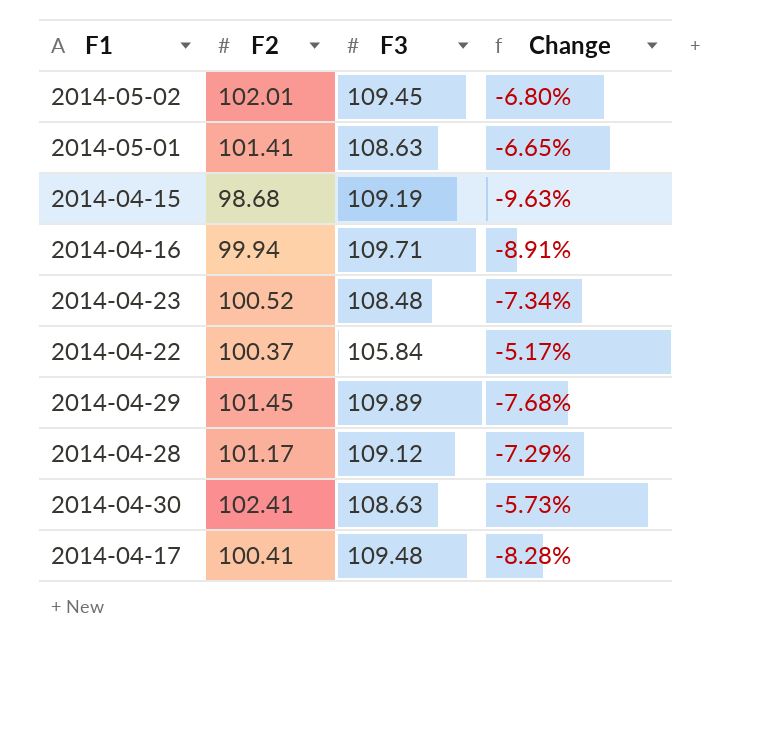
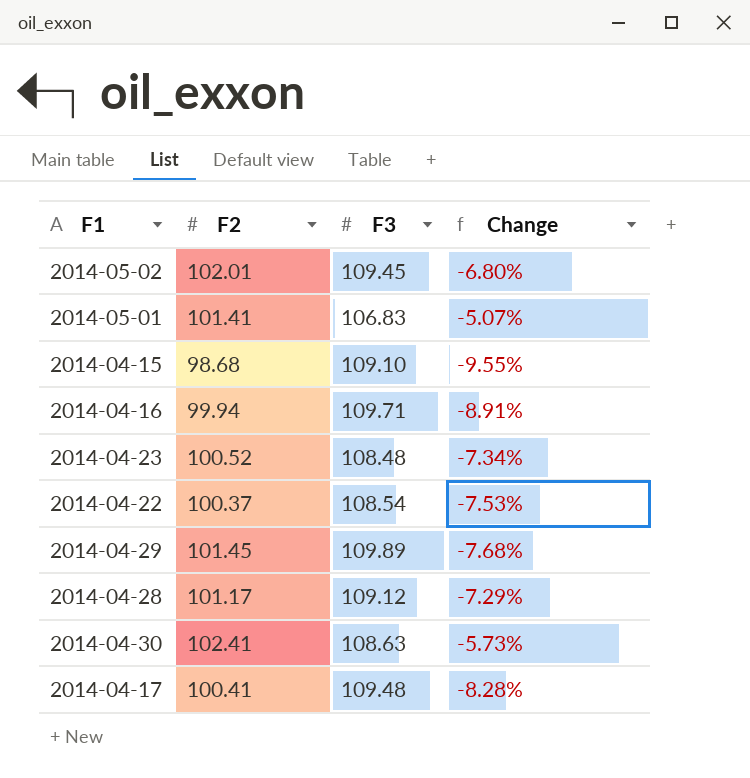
2014-05-01 | F3: 108.63 -> 106.83
2014-05-01 | Change: -6.65% -> -5.07%
2014-04-15 | F3: 109.19 -> 109.10
2014-04-15 | Change: -9.63% -> -9.55%
2014-04-22 | F3: 105.84 -> 108.54
2014-04-22 | Change: -5.17% -> -7.53%

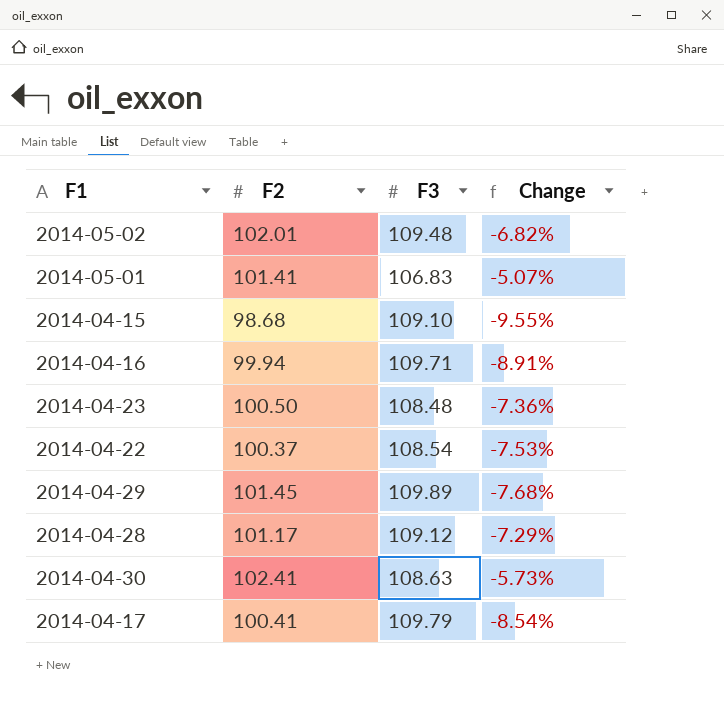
2014-05-02 | F3: 109.45 -> 109.48
2014-05-02 | Change: -6.80% -> -6.82%
2014-04-23 | F2: 100.52 -> 100.50
2014-04-23 | Change: -7.34% -> -7.36%
2014-04-17 | F3: 109.48 -> 109.79
2014-04-17 | Change: -8.28% -> -8.54%

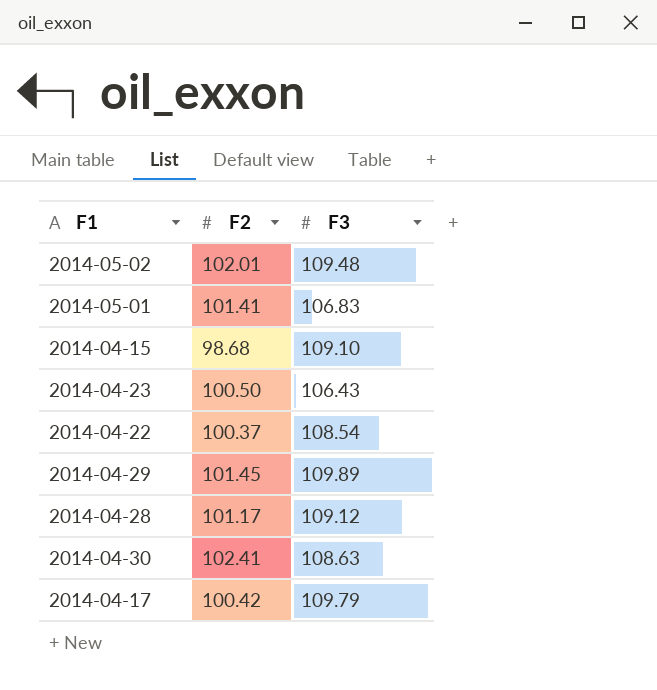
column Change | formula: ([F2] - [F3]) / [F3] -> none
row 2014-04-16: 99.94 | 109.71 | -8.91% -> none
2014-04-23 | F3: 108.48 -> 106.43
2014-04-17 | F2: 100.41 -> 100.42

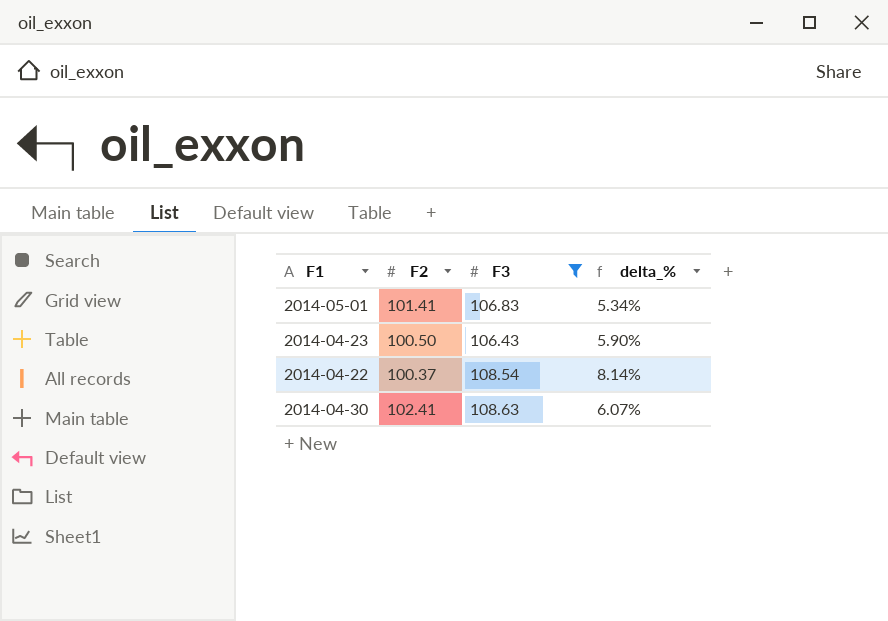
filter: none -> F3 <= 108.63
column delta_% | formula: none -> ([F3] - [F2]) / [F2]

